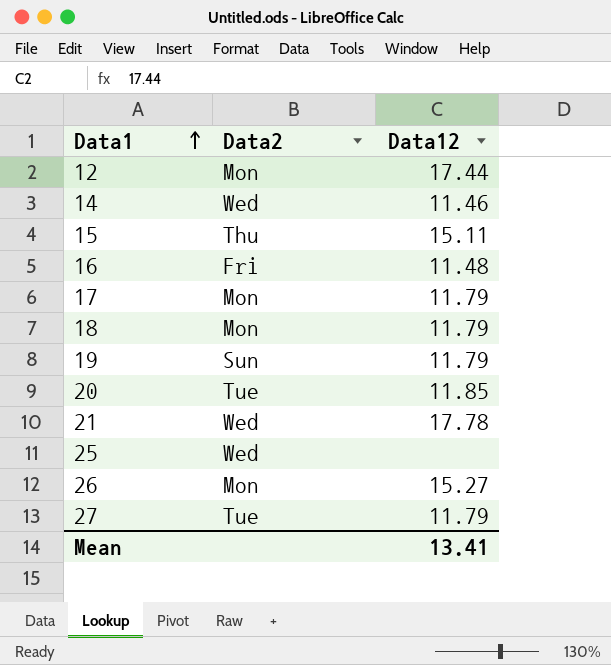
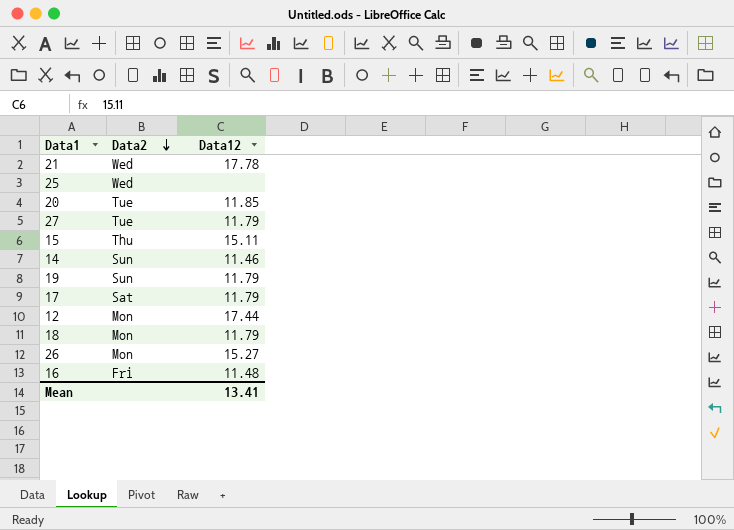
row order: Data1 ascending -> Data2 descending
14 | Data2: Wed -> Sun
17 | Data2: Mon -> Sat

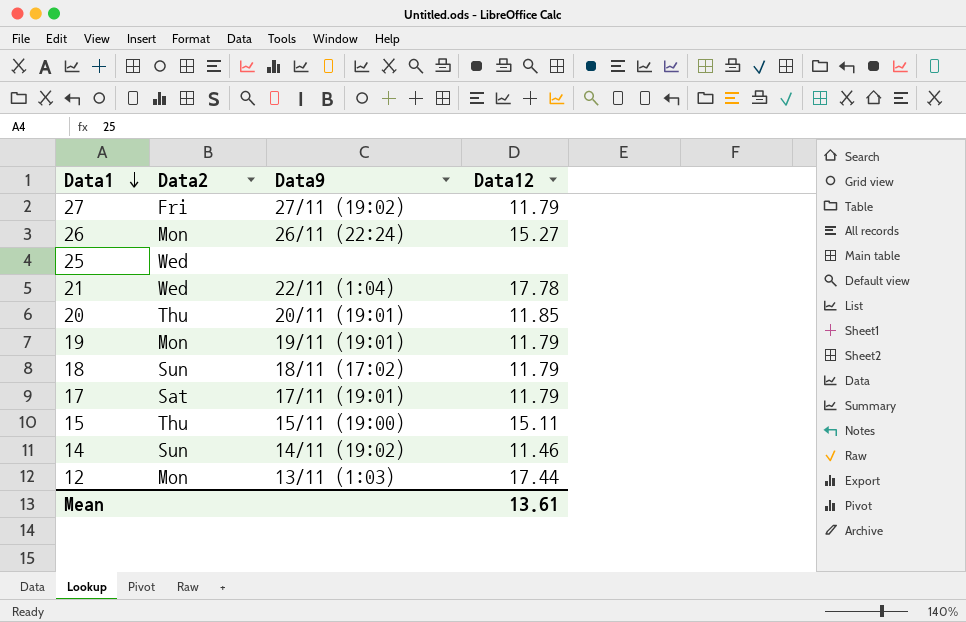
row order: Data2 descending -> Data1 descending
column Data9 | position: none -> 3
row 16: Fri | 11.48 -> none
27 | Data2: Tue -> Fri
20 | Data2: Tue -> Thu
19 | Data2: Sun -> Mon
18 | Data2: Mon -> Sun
Mean | Data12: 13.41 -> 13.61

